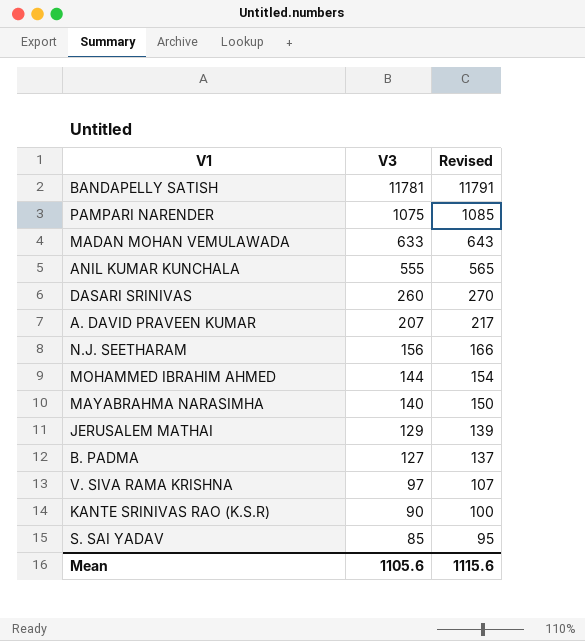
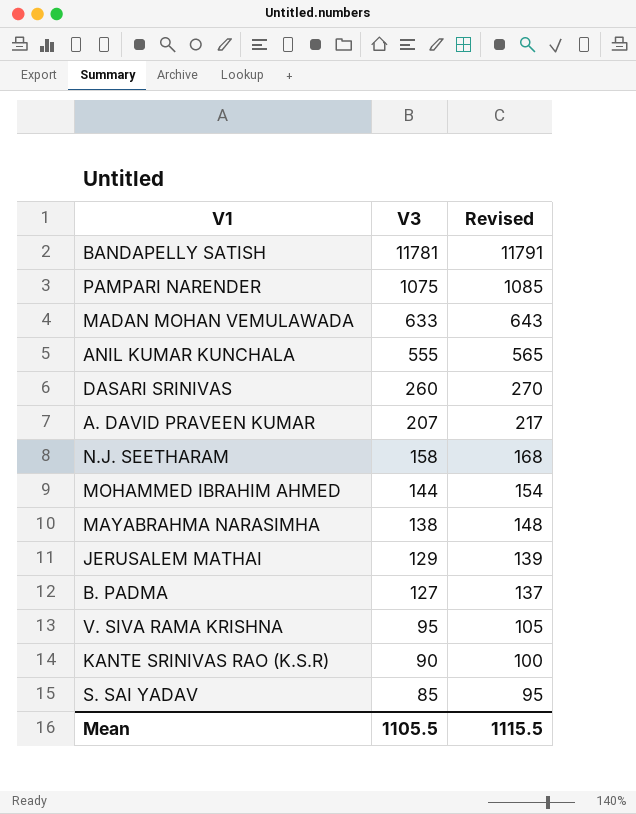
N.J. SEETHARAM | V3: 156 -> 158
N.J. SEETHARAM | Revised: 166 -> 168
MAYABRAHMA NARASIMHA | V3: 140 -> 138
MAYABRAHMA NARASIMHA | Revised: 150 -> 148
V. SIVA RAMA KRISHNA | V3: 97 -> 95
V. SIVA RAMA KRISHNA | Revised: 107 -> 105
Mean | V3: 1105.6 -> 1105.5
Mean | Revised: 1115.6 -> 1115.5

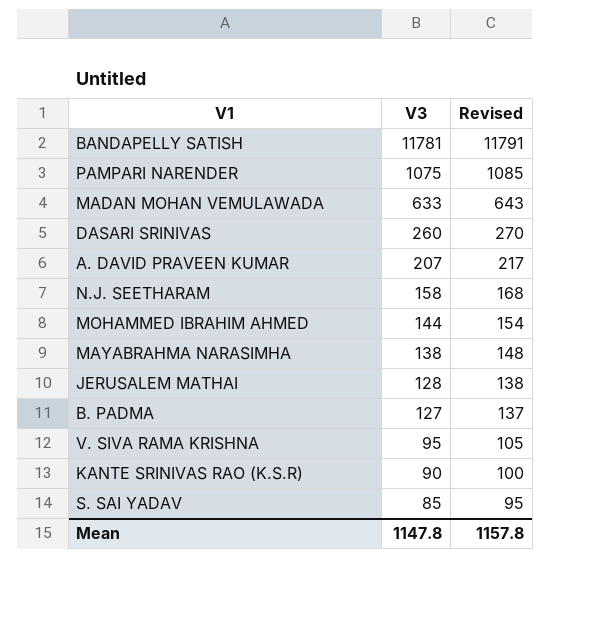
row ANIL KUMAR KUNCHALA: 555 | 565 -> none
JERUSALEM MATHAI | V3: 129 -> 128
JERUSALEM MATHAI | Revised: 139 -> 138
Mean | V3: 1105.5 -> 1147.8
Mean | Revised: 1115.5 -> 1157.8

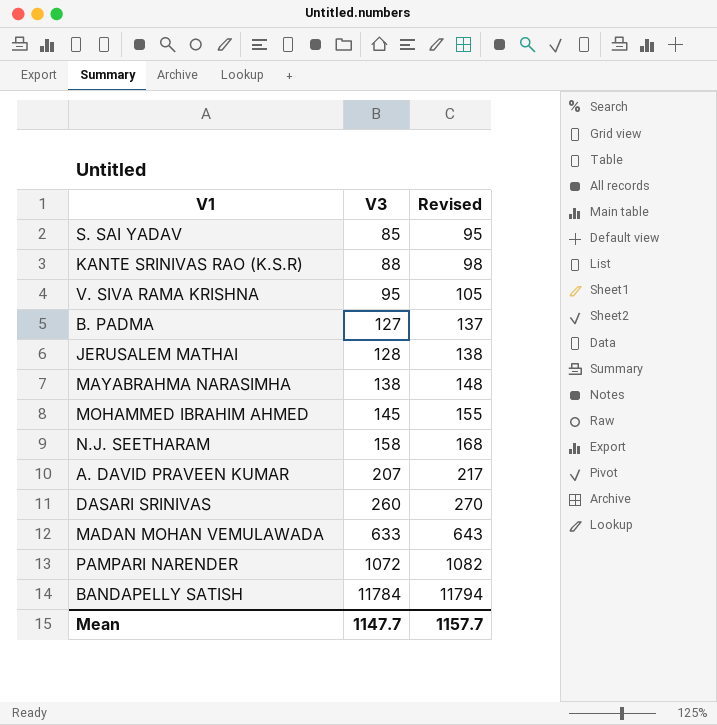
row order: V3 descending -> V3 ascending
KANTE SRINIVAS RAO (K.S.R) | V3: 90 -> 88
KANTE SRINIVAS RAO (K.S.R) | Revised: 100 -> 98
MOHAMMED IBRAHIM AHMED | V3: 144 -> 145
MOHAMMED IBRAHIM AHMED | Revised: 154 -> 155
PAMPARI NARENDER | V3: 1075 -> 1072
PAMPARI NARENDER | Revised: 1085 -> 1082
BANDAPELLY SATISH | V3: 11781 -> 11784
BANDAPELLY SATISH | Revised: 11791 -> 11794
Mean | V3: 1147.8 -> 1147.7
Mean | Revised: 1157.8 -> 1157.7

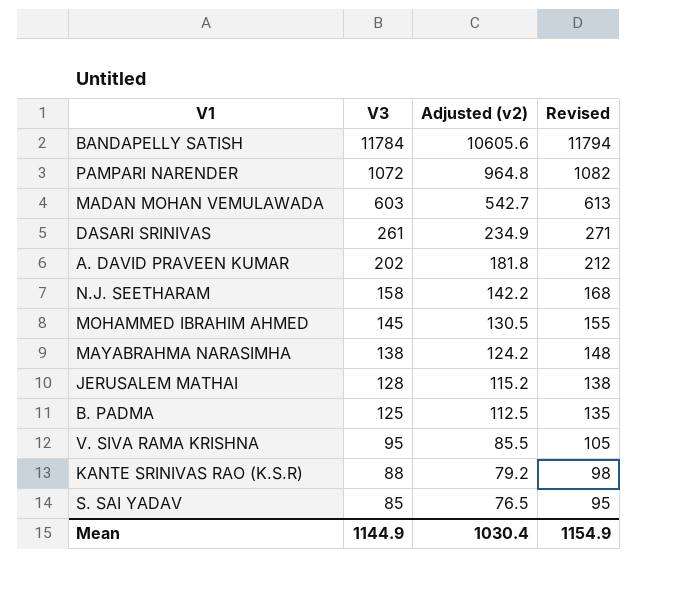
row order: V3 ascending -> V3 descending
column Adjusted (v2) | formula: none -> [V3] * 0.9
MADAN MOHAN VEMULAWADA | V3: 633 -> 603
MADAN MOHAN VEMULAWADA | Revised: 643 -> 613
DASARI SRINIVAS | V3: 260 -> 261
DASARI SRINIVAS | Revised: 270 -> 271
A. DAVID PRAVEEN KUMAR | V3: 207 -> 202
A. DAVID PRAVEEN KUMAR | Revised: 217 -> 212
B. PADMA | V3: 127 -> 125
B. PADMA | Revised: 137 -> 135
Mean | V3: 1147.7 -> 1144.9
Mean | Revised: 1157.7 -> 1154.9

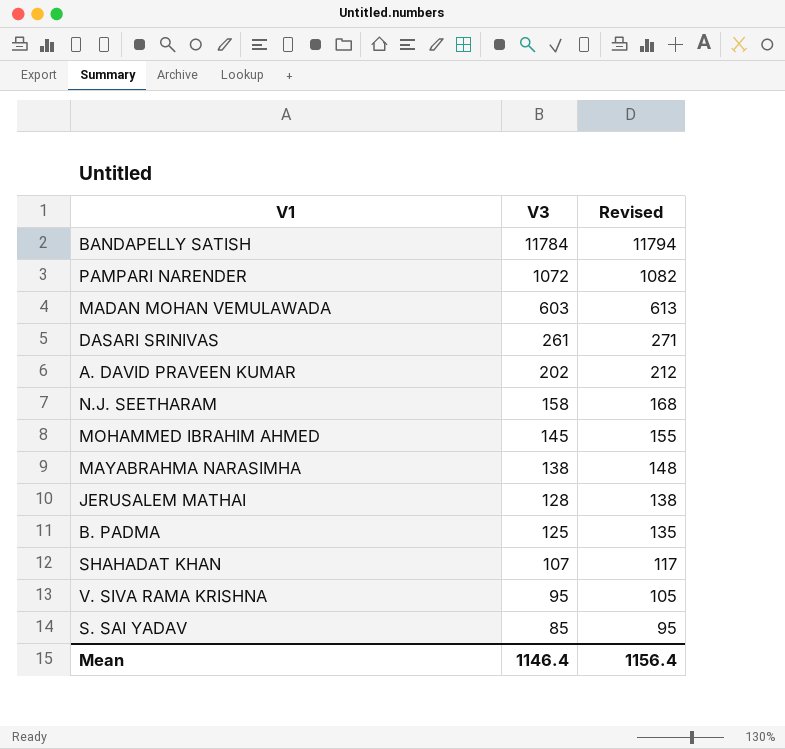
column Adjusted (v2) | formula: [V3] * 0.9 -> none
row KANTE SRINIVAS RAO (K.S.R): 88 | 79.2 | 98 -> none
row SHAHADAT KHAN: none -> 107 | 117
Mean | V3: 1144.9 -> 1146.4
Mean | Revised: 1154.9 -> 1156.4

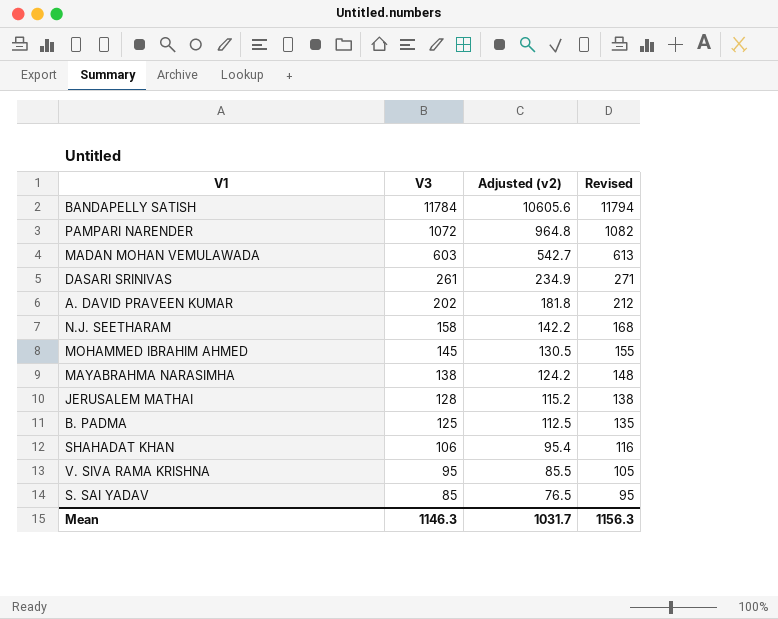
column Adjusted (v2) | formula: none -> [V3] * 0.9
SHAHADAT KHAN | V3: 107 -> 106
SHAHADAT KHAN | Revised: 117 -> 116
Mean | V3: 1146.4 -> 1146.3
Mean | Revised: 1156.4 -> 1156.3

